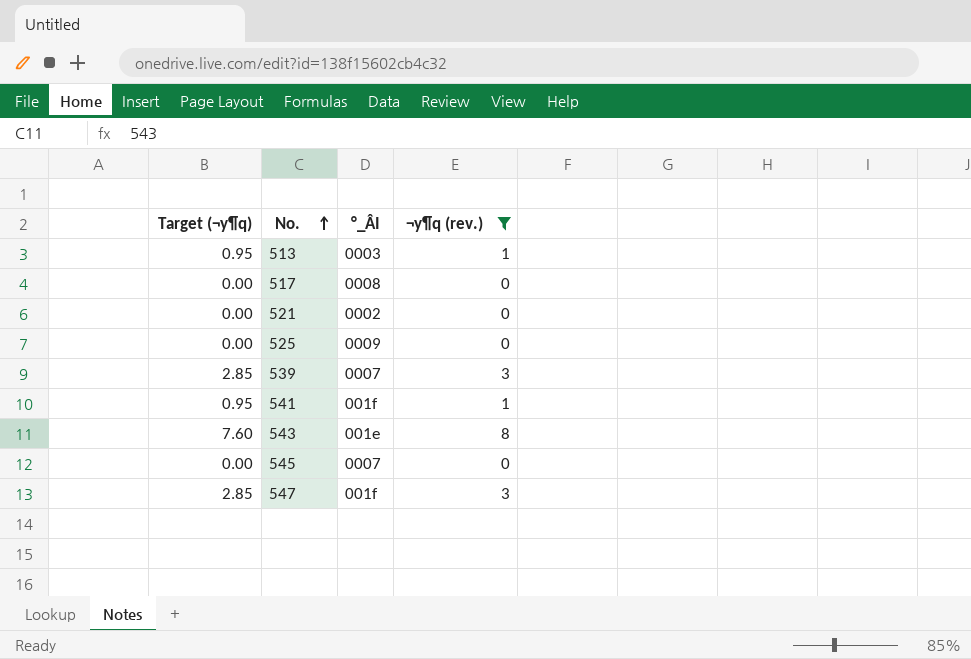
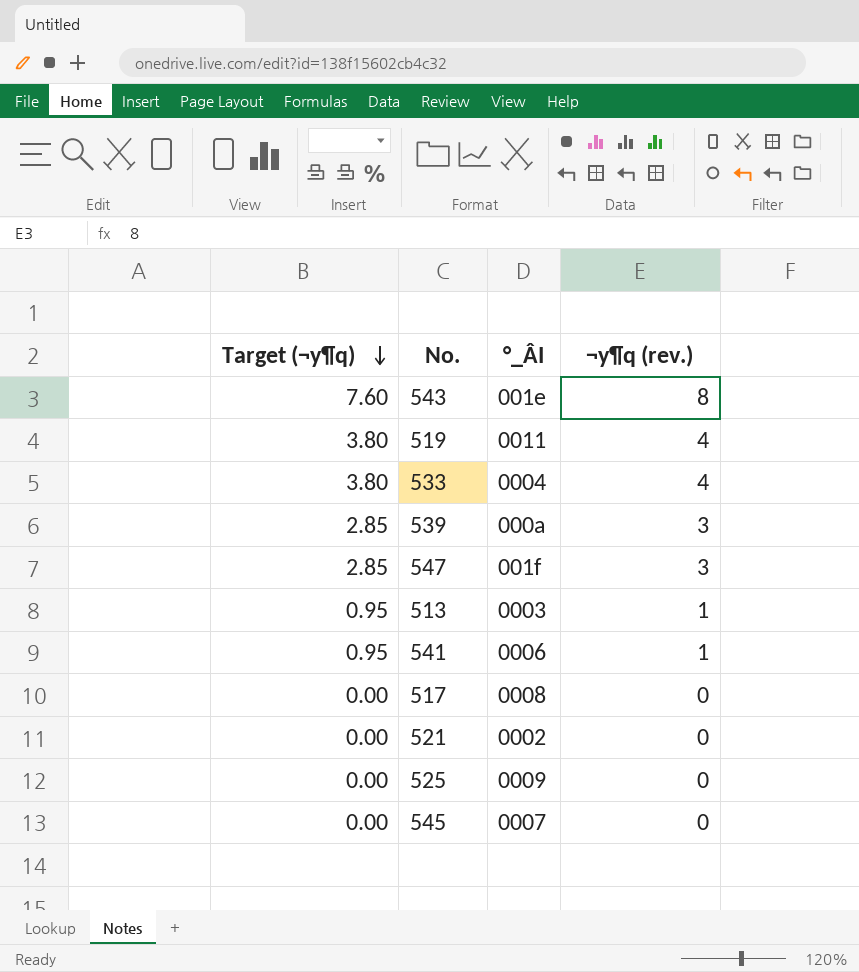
filter: ¬y¶q (rev.) != 4 -> none
row order: No. ascending -> Target (¬y¶q) descending
539 | °_ÂI: 0007 -> 000a
541 | °_ÂI: 001f -> 0006

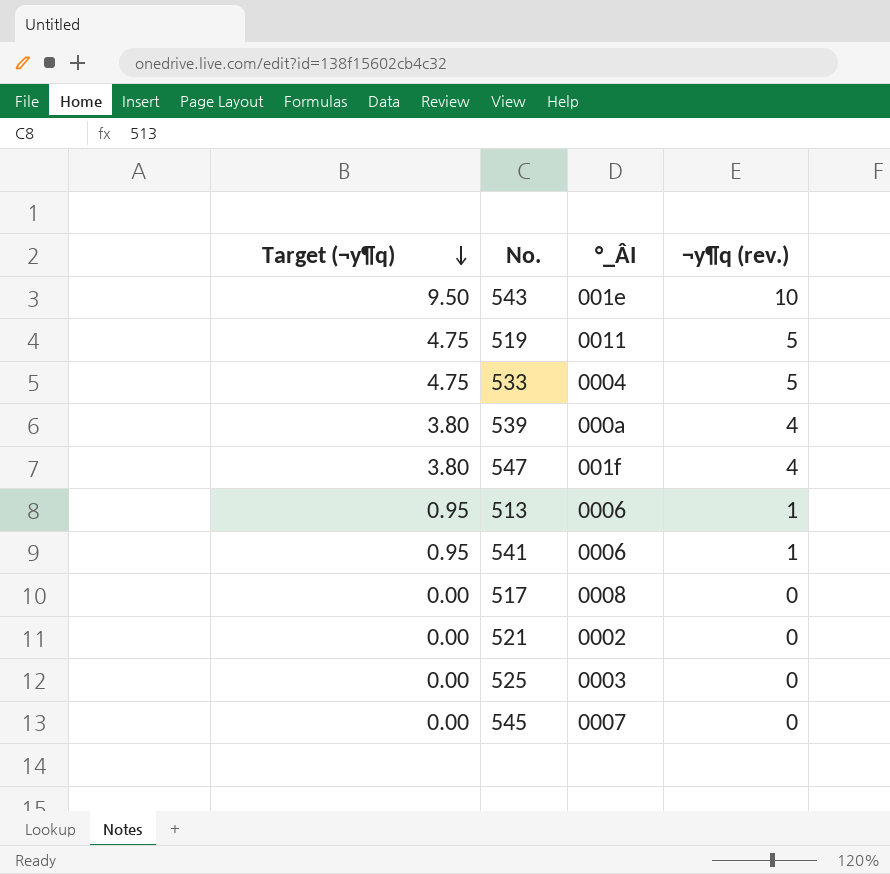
543 | Target (¬y¶q): 7.60 -> 9.50
543 | ¬y¶q (rev.): 8 -> 10
519 | Target (¬y¶q): 3.80 -> 4.75
519 | ¬y¶q (rev.): 4 -> 5
533 | Target (¬y¶q): 3.80 -> 4.75
533 | ¬y¶q (rev.): 4 -> 5
539 | Target (¬y¶q): 2.85 -> 3.80
539 | ¬y¶q (rev.): 3 -> 4
547 | Target (¬y¶q): 2.85 -> 3.80
547 | ¬y¶q (rev.): 3 -> 4
513 | °_ÂI: 0003 -> 0006
525 | °_ÂI: 0009 -> 0003

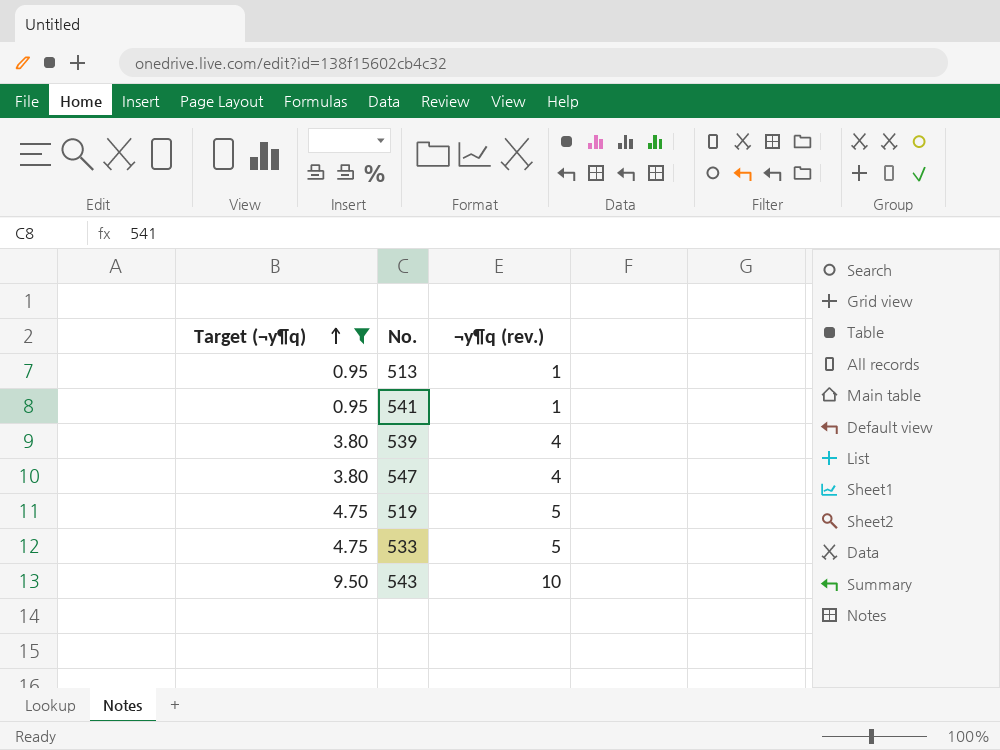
filter: none -> Target (¬y¶q) != 0.00
row order: Target (¬y¶q) descending -> Target (¬y¶q) ascending
column °_ÂI | position: 3 -> none

